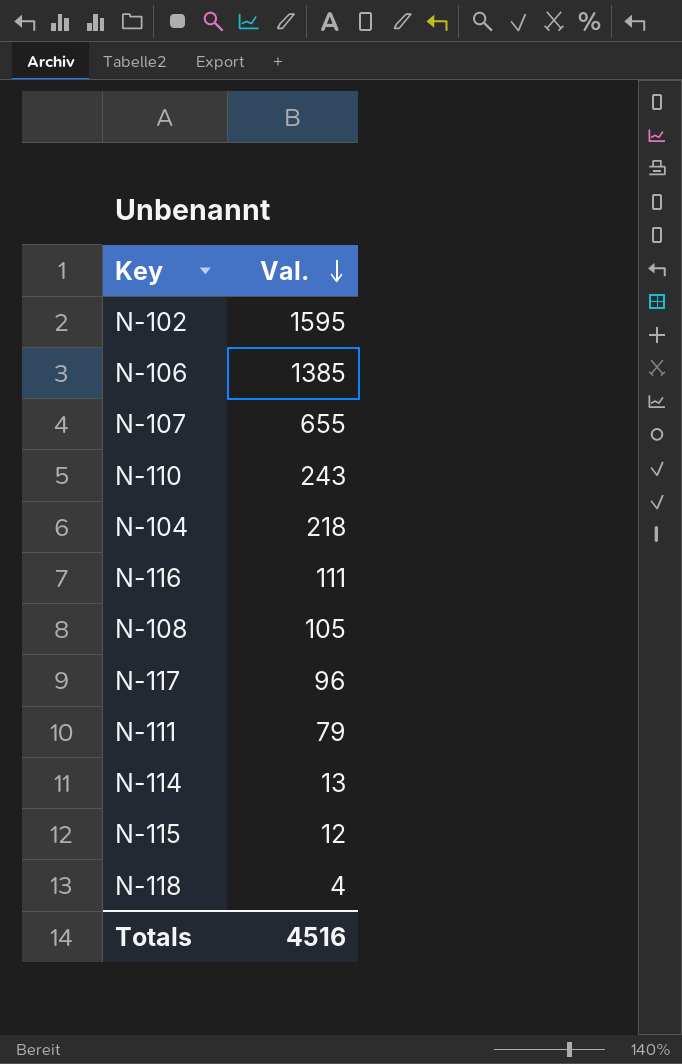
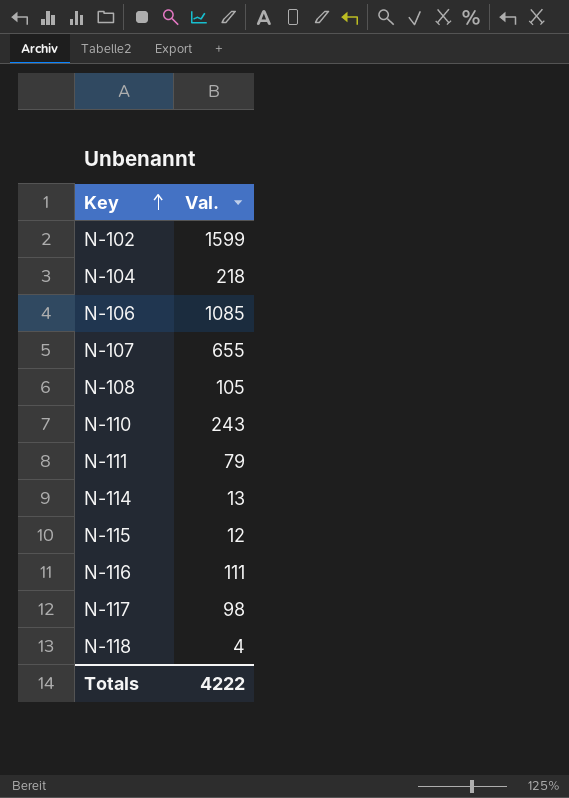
row order: Val. descending -> Key ascending
N-102 | Val.: 1595 -> 1599
N-106 | Val.: 1385 -> 1085
N-117 | Val.: 96 -> 98
Totals | Val.: 4516 -> 4222

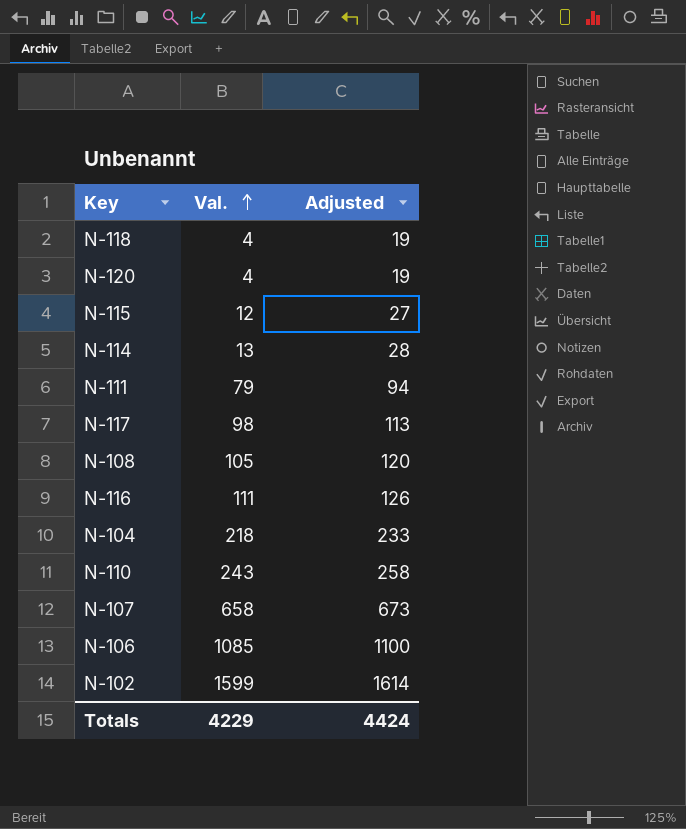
row order: Key ascending -> Val. ascending
column Adjusted | formula: none -> [Val.] + 15
row N-120: none -> 4 | 19
N-107 | Val.: 655 -> 658
Totals | Val.: 4222 -> 4229

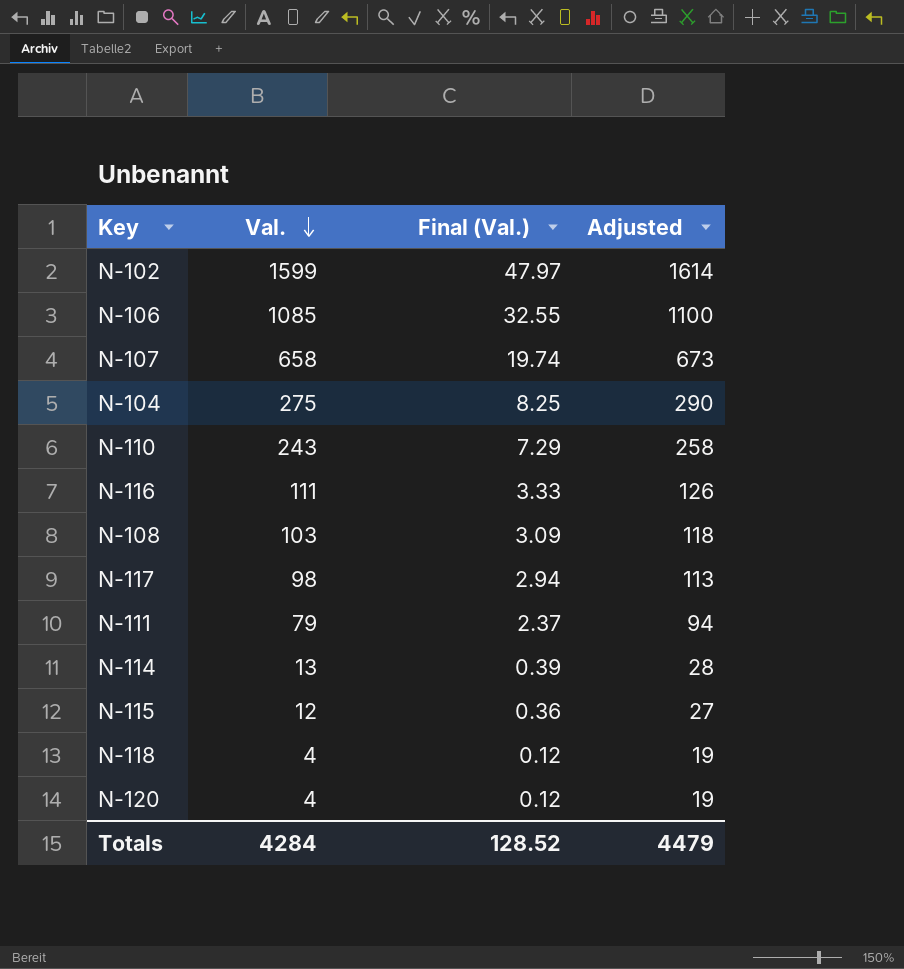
row order: Val. ascending -> Val. descending
column Final (Val.) | formula: none -> [Val.] * 0.03
N-104 | Val.: 218 -> 275
N-104 | Adjusted: 233 -> 290
N-108 | Val.: 105 -> 103
N-108 | Adjusted: 120 -> 118
Totals | Val.: 4229 -> 4284
Totals | Adjusted: 4424 -> 4479

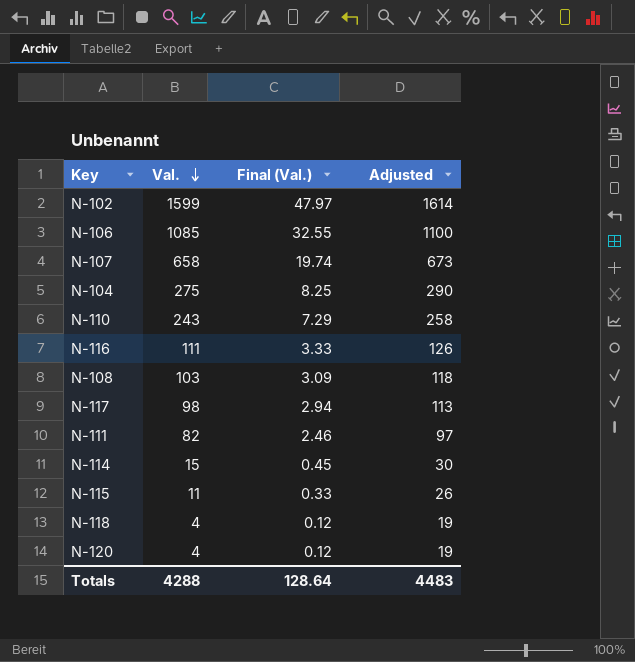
N-111 | Val.: 79 -> 82
N-111 | Final (Val.): 2.37 -> 2.46
N-111 | Adjusted: 94 -> 97
N-114 | Val.: 13 -> 15
N-114 | Final (Val.): 0.39 -> 0.45
N-114 | Adjusted: 28 -> 30
N-115 | Val.: 12 -> 11
N-115 | Final (Val.): 0.36 -> 0.33
N-115 | Adjusted: 27 -> 26
Totals | Val.: 4284 -> 4288
Totals | Final (Val.): 128.52 -> 128.64
Totals | Adjusted: 4479 -> 4483

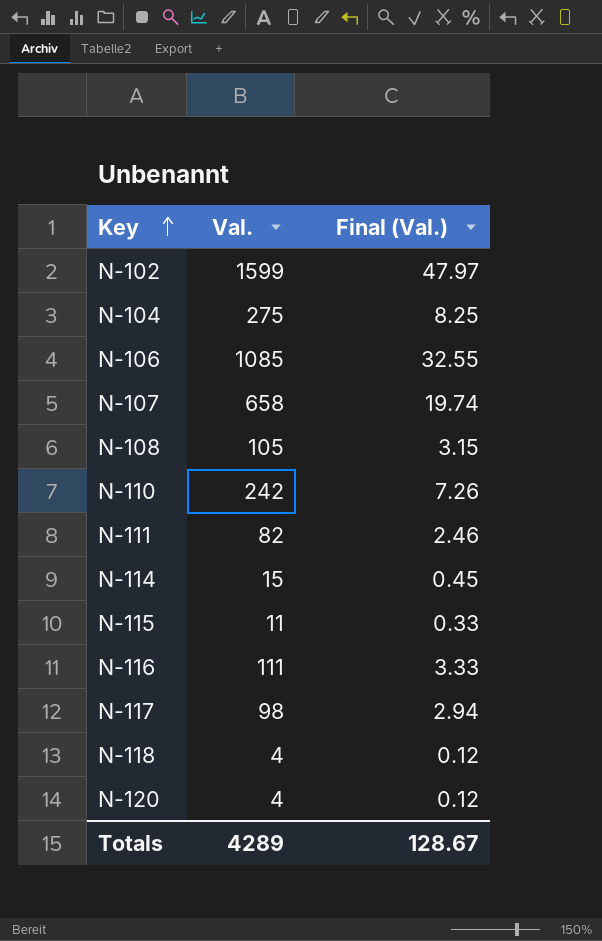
row order: Val. descending -> Key ascending
column Adjusted | formula: [Val.] + 15 -> none
N-108 | Val.: 103 -> 105
N-108 | Final (Val.): 3.09 -> 3.15
N-110 | Val.: 243 -> 242
N-110 | Final (Val.): 7.29 -> 7.26
Totals | Val.: 4288 -> 4289
Totals | Final (Val.): 128.64 -> 128.67

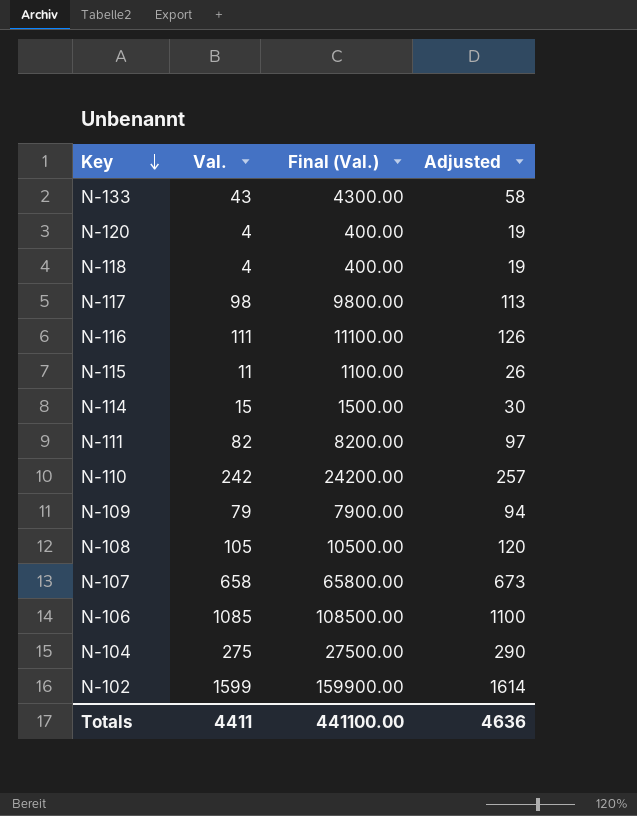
row order: Key ascending -> Key descending
column Final (Val.) | formula: [Val.] * 0.03 -> [Val.] * 100
column Adjusted | formula: none -> [Val.] + 15
row N-133: none -> 43 | 4300.00 | 58
row N-109: none -> 79 | 7900.00 | 94
Totals | Val.: 4289 -> 4411
Totals | Final (Val.): 128.67 -> 441100.00

